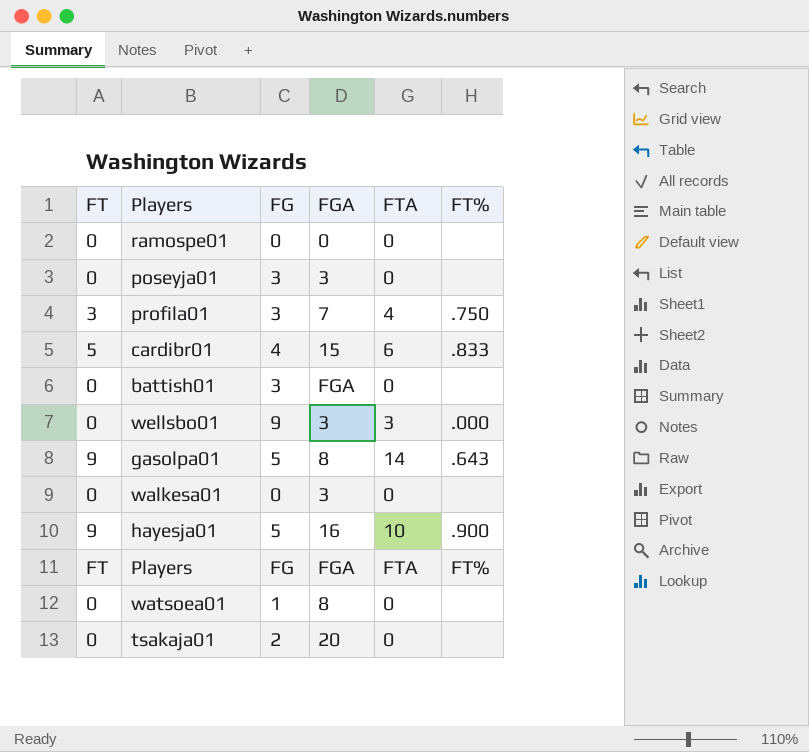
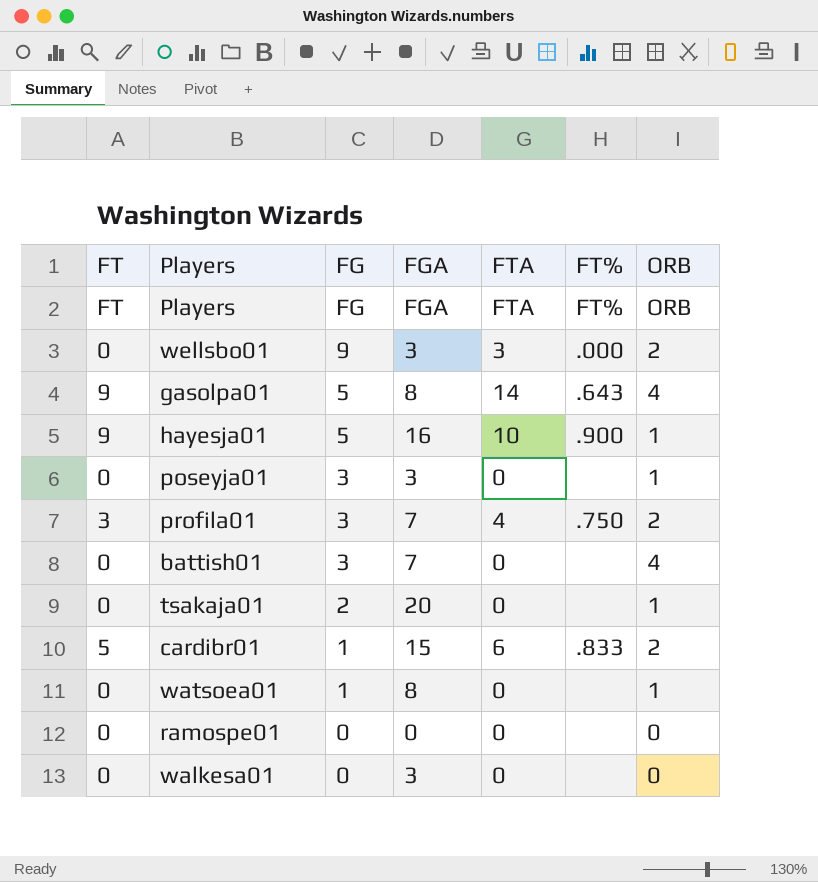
row order: none -> FG descending
column ORB | position: none -> 7
battish01 | FGA: FGA -> 7
cardibr01 | FG: 4 -> 1

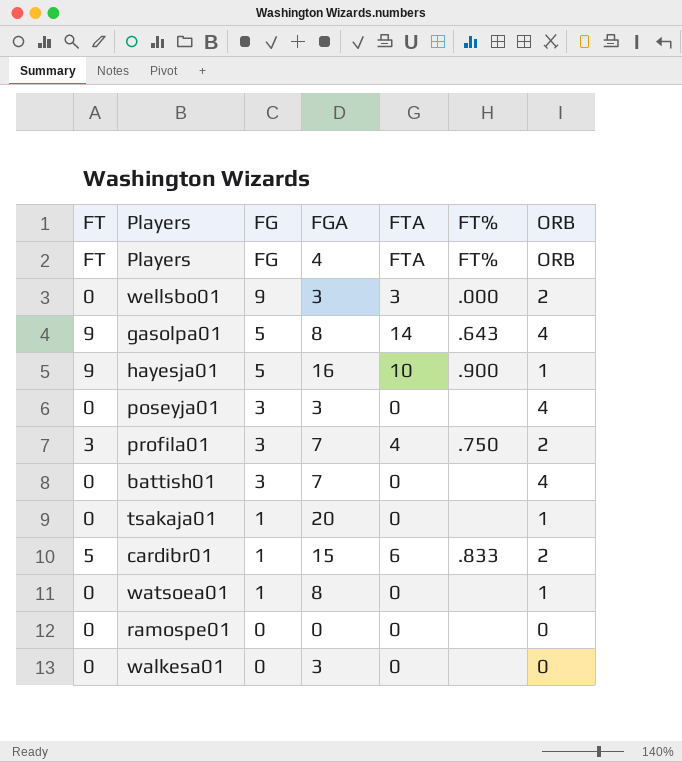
Players | FGA: FGA -> 4
poseyja01 | ORB: 1 -> 4
tsakaja01 | FG: 2 -> 1

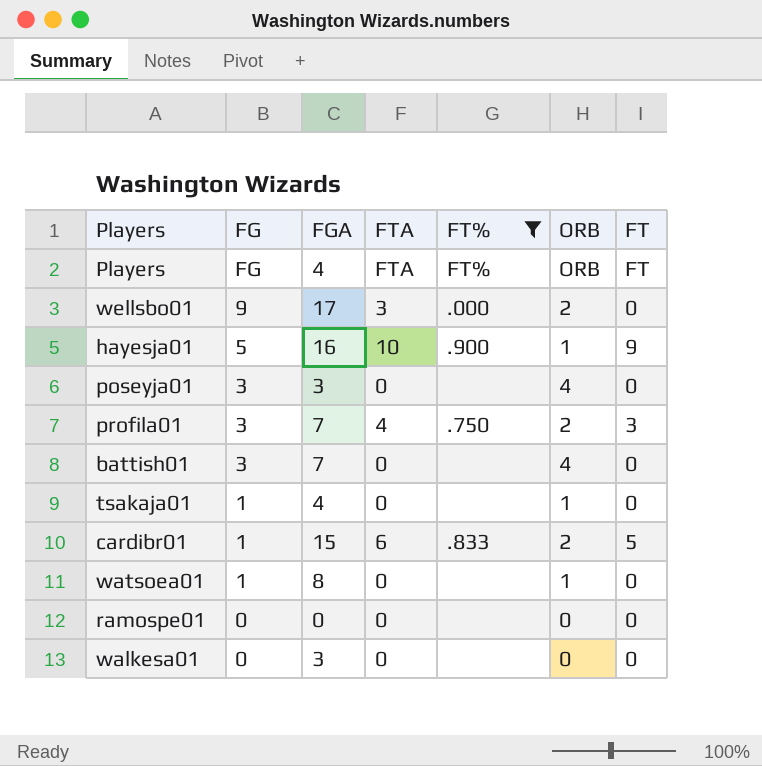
filter: none -> FT% != .643
column FT | position: 1 -> 7
wellsbo01 | FGA: 3 -> 17
tsakaja01 | FGA: 20 -> 4

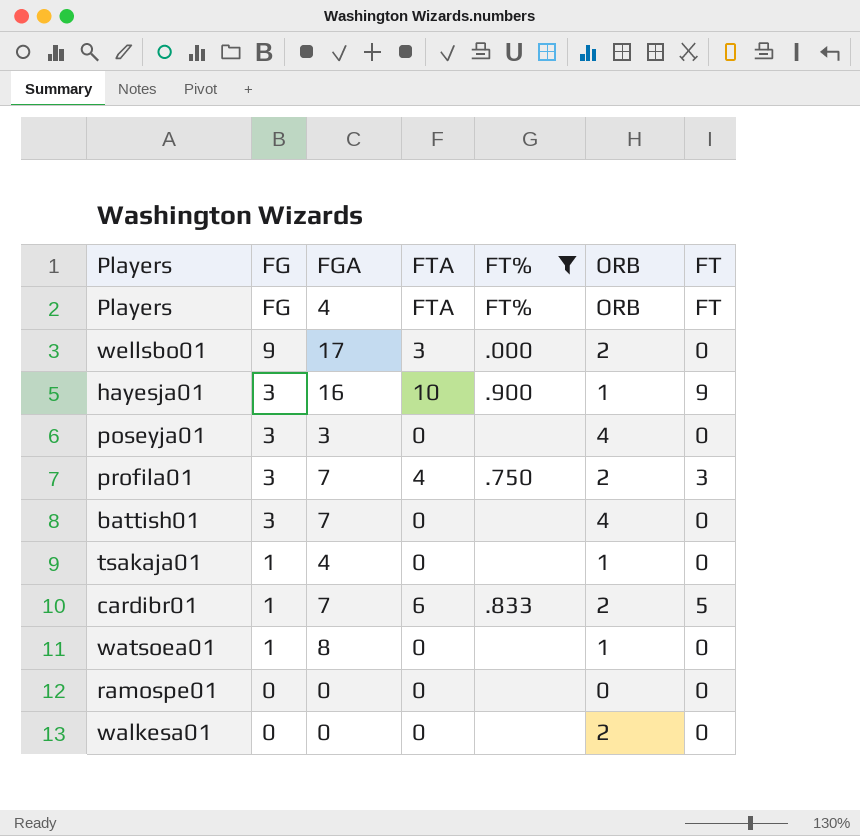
hayesja01 | FG: 5 -> 3
cardibr01 | FGA: 15 -> 7
walkesa01 | FGA: 3 -> 0
walkesa01 | ORB: 0 -> 2

